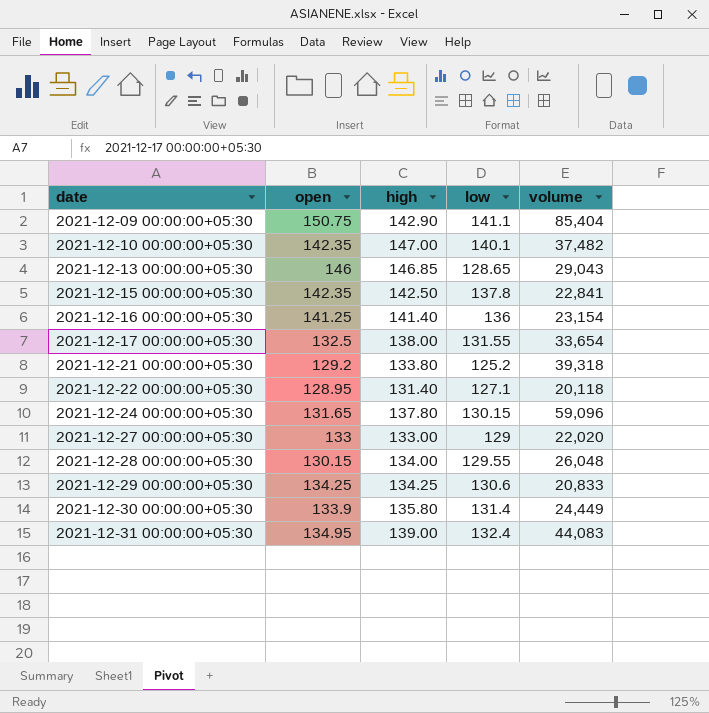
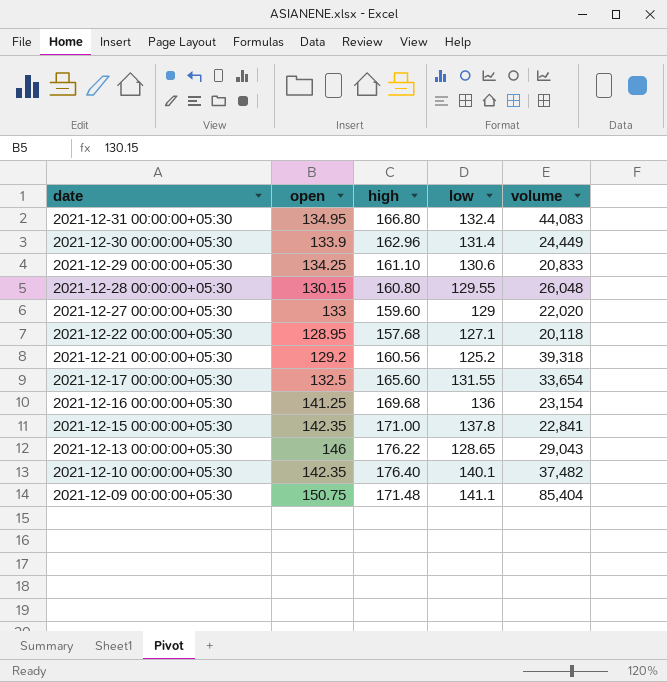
row order: date ascending -> date descending
row 2021-12-24 00:00:00+05:30: 131.65 | 137.80 | 130.15 | 59,096 -> none
2021-12-31 00:00:00+05:30 | high: 139.00 -> 166.80
2021-12-30 00:00:00+05:30 | high: 135.80 -> 162.96
2021-12-29 00:00:00+05:30 | high: 134.25 -> 161.10
2021-12-28 00:00:00+05:30 | high: 134.00 -> 160.80
2021-12-27 00:00:00+05:30 | high: 133.00 -> 159.60
2021-12-22 00:00:00+05:30 | high: 131.40 -> 157.68
2021-12-21 00:00:00+05:30 | high: 133.80 -> 160.56
2021-12-17 00:00:00+05:30 | high: 138.00 -> 165.60
2021-12-16 00:00:00+05:30 | high: 141.40 -> 169.68
2021-12-15 00:00:00+05:30 | high: 142.50 -> 171.00
2021-12-13 00:00:00+05:30 | high: 146.85 -> 176.22
2021-12-10 00:00:00+05:30 | high: 147.00 -> 176.40
2021-12-09 00:00:00+05:30 | high: 142.90 -> 171.48

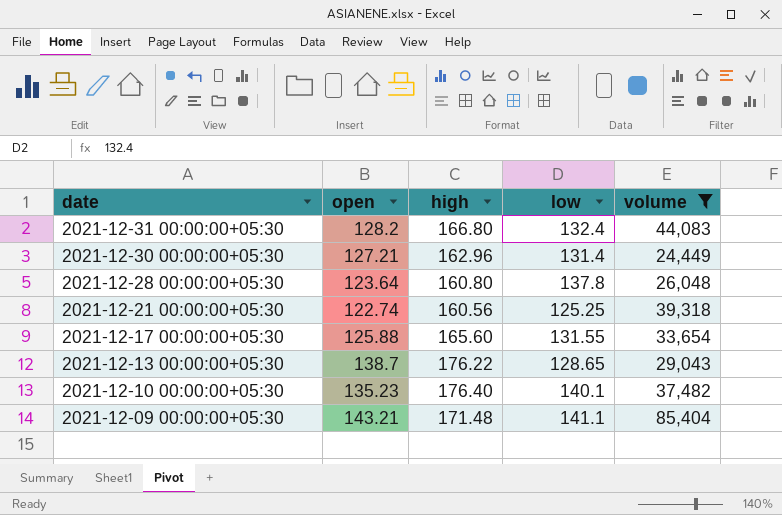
filter: none -> volume >= 24,449
2021-12-31 00:00:00+05:30 | open: 134.95 -> 128.2
2021-12-30 00:00:00+05:30 | open: 133.9 -> 127.21
2021-12-28 00:00:00+05:30 | open: 130.15 -> 123.64
2021-12-28 00:00:00+05:30 | low: 129.55 -> 137.8
2021-12-21 00:00:00+05:30 | open: 129.2 -> 122.74
2021-12-21 00:00:00+05:30 | low: 125.2 -> 125.25
2021-12-17 00:00:00+05:30 | open: 132.5 -> 125.88
2021-12-13 00:00:00+05:30 | open: 146 -> 138.7
2021-12-10 00:00:00+05:30 | open: 142.35 -> 135.23
2021-12-09 00:00:00+05:30 | open: 150.75 -> 143.21

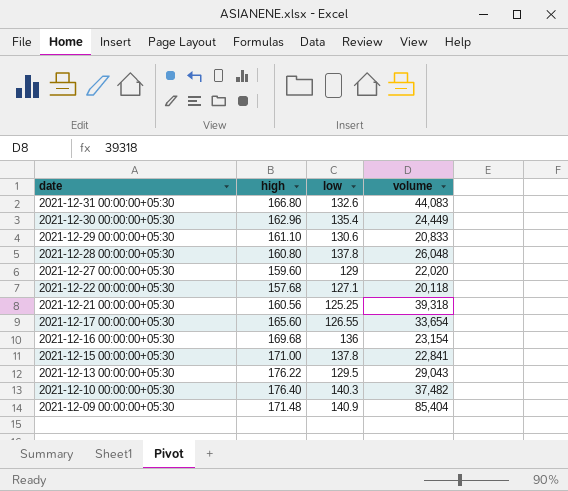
filter: volume >= 24,449 -> none
column open | position: 2 -> none
2021-12-31 00:00:00+05:30 | low: 132.4 -> 132.6
2021-12-30 00:00:00+05:30 | low: 131.4 -> 135.4
2021-12-17 00:00:00+05:30 | low: 131.55 -> 126.55
2021-12-13 00:00:00+05:30 | low: 128.65 -> 129.5
2021-12-10 00:00:00+05:30 | low: 140.1 -> 140.3
2021-12-09 00:00:00+05:30 | low: 141.1 -> 140.9

